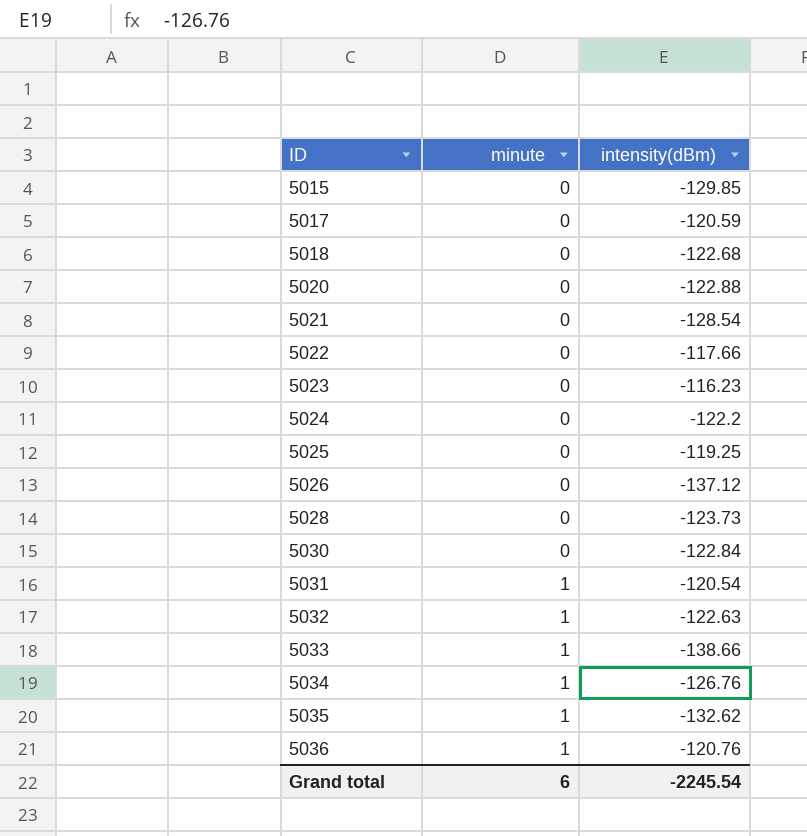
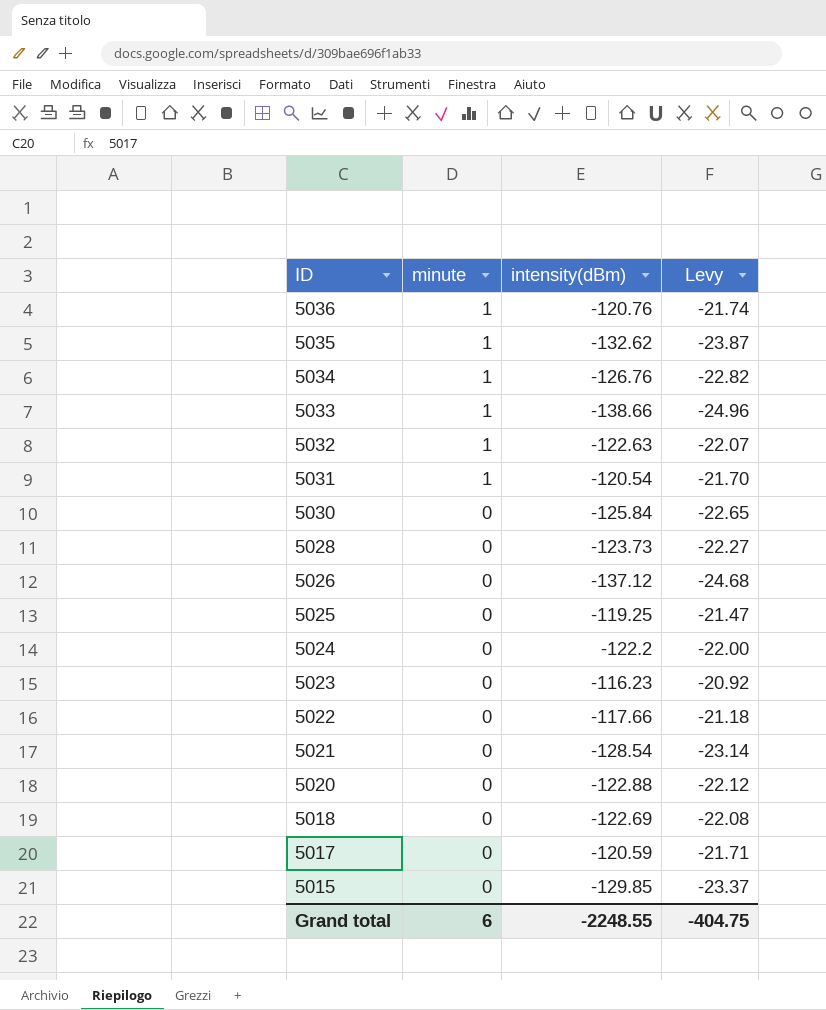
row order: ID ascending -> ID descending
column Levy | formula: none -> [intensity(dBm)] * 0.18
5030 | intensity(dBm): -122.84 -> -125.84
5018 | intensity(dBm): -122.68 -> -122.69
Grand total | intensity(dBm): -2245.54 -> -2248.55

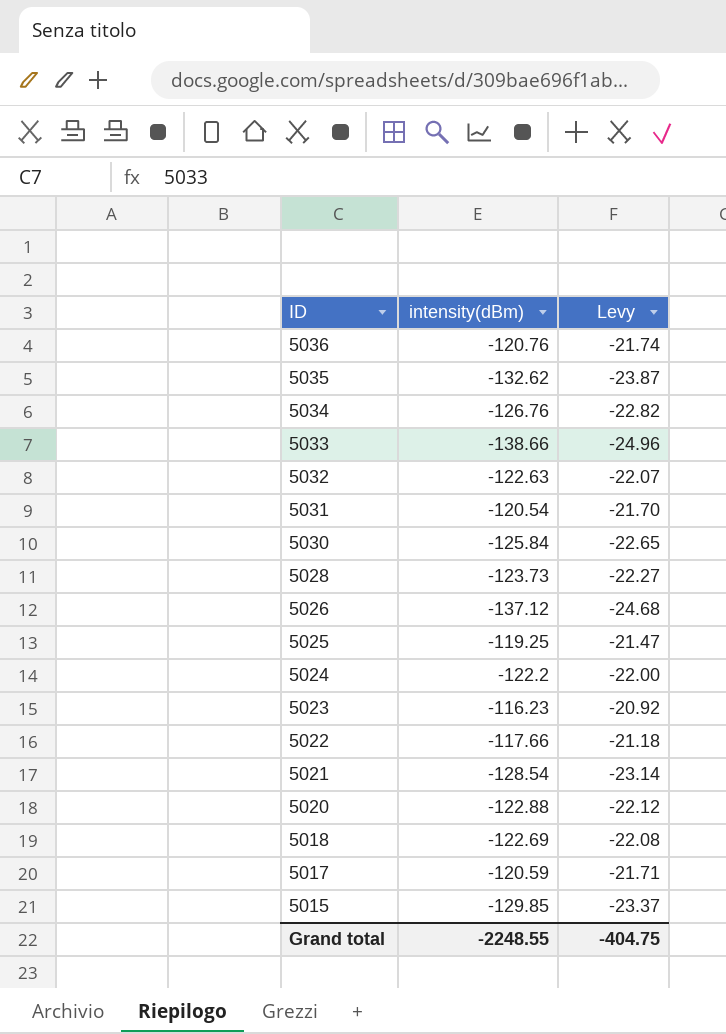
column minute | position: 2 -> none

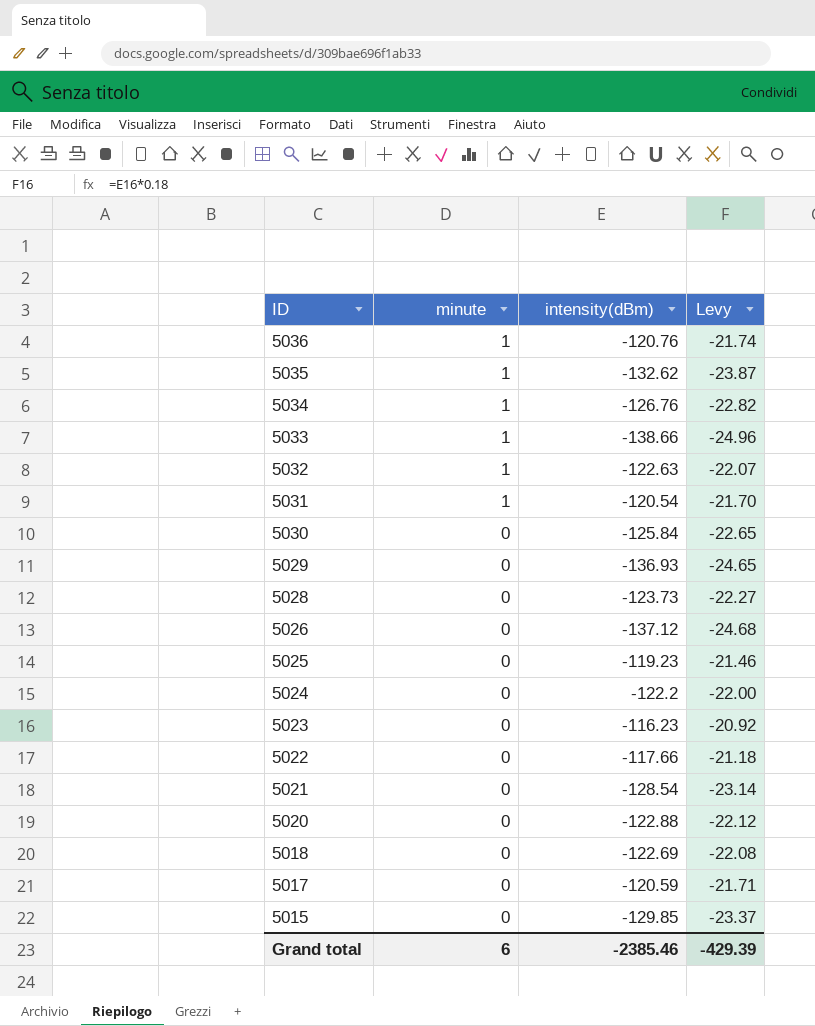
column minute | position: none -> 2
row 5029: none -> 0 | -136.93 | -24.65
5025 | intensity(dBm): -119.25 -> -119.23
5025 | Levy: -21.47 -> -21.46
Grand total | intensity(dBm): -2248.55 -> -2385.46
Grand total | Levy: -404.75 -> -429.39

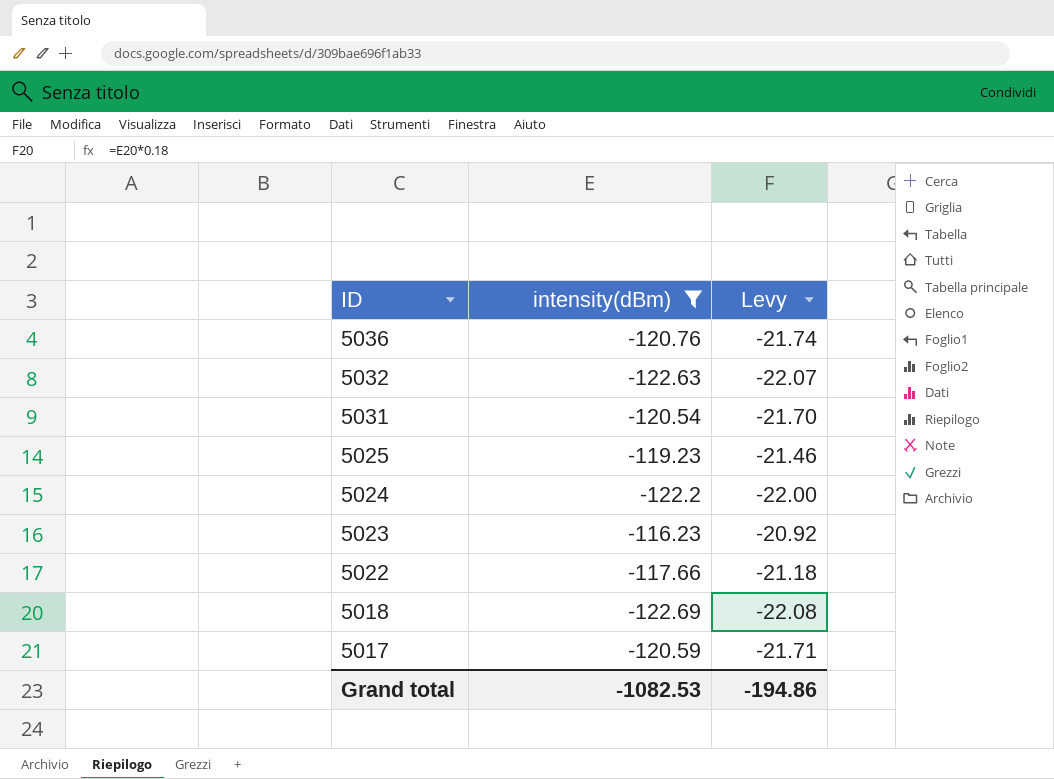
filter: none -> intensity(dBm) >= -122.69
column minute | position: 2 -> none
Grand total | intensity(dBm): -2385.46 -> -1082.53
Grand total | Levy: -429.39 -> -194.86

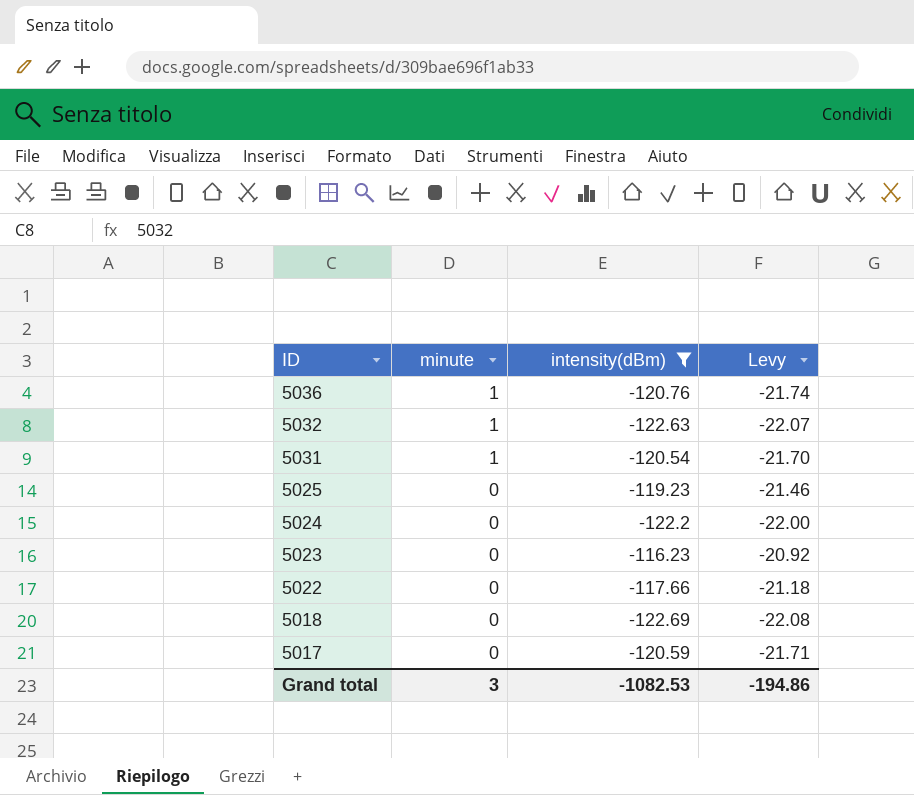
column minute | position: none -> 2

